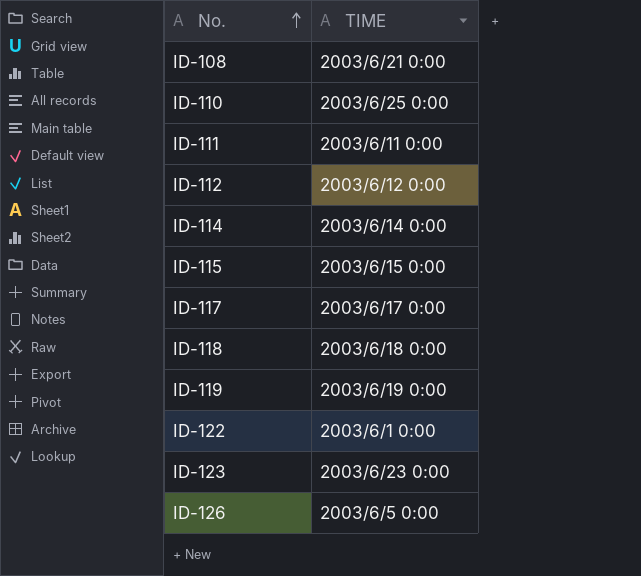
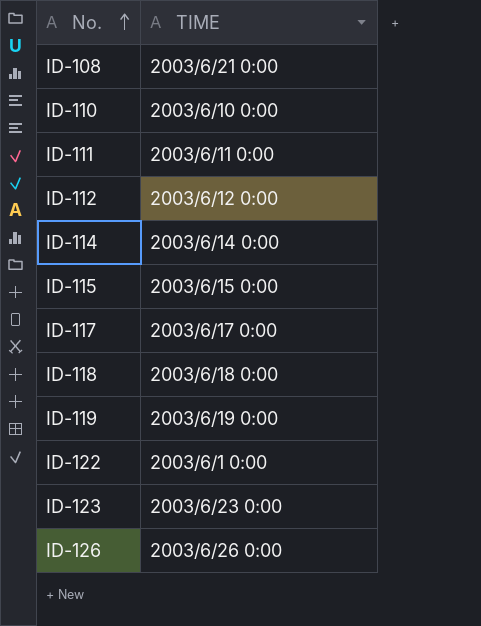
ID-110 | TIME: 2003/6/25 0:00 -> 2003/6/10 0:00
ID-126 | TIME: 2003/6/5 0:00 -> 2003/6/26 0:00

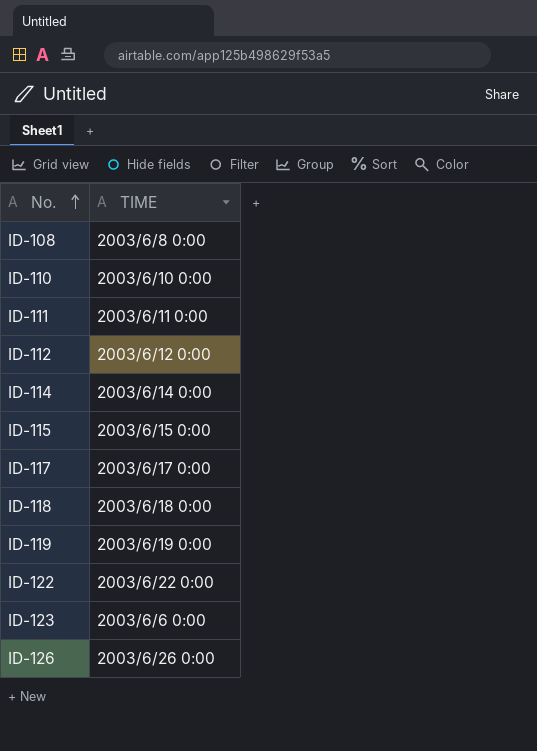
ID-108 | TIME: 2003/6/21 0:00 -> 2003/6/8 0:00
ID-122 | TIME: 2003/6/1 0:00 -> 2003/6/22 0:00
ID-123 | TIME: 2003/6/23 0:00 -> 2003/6/6 0:00

